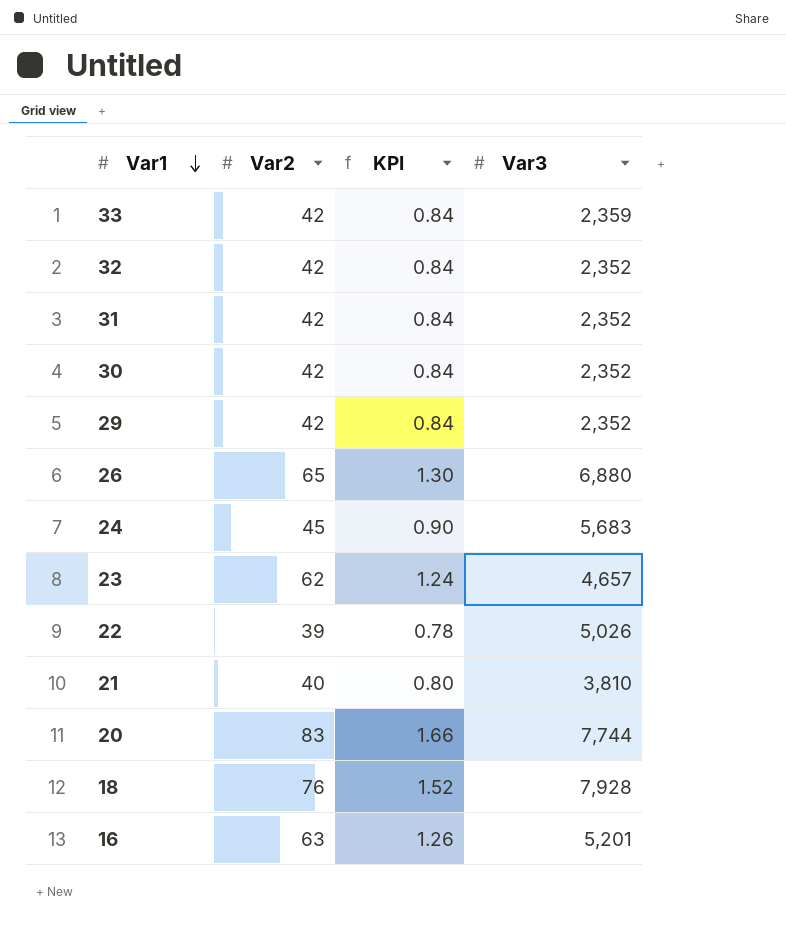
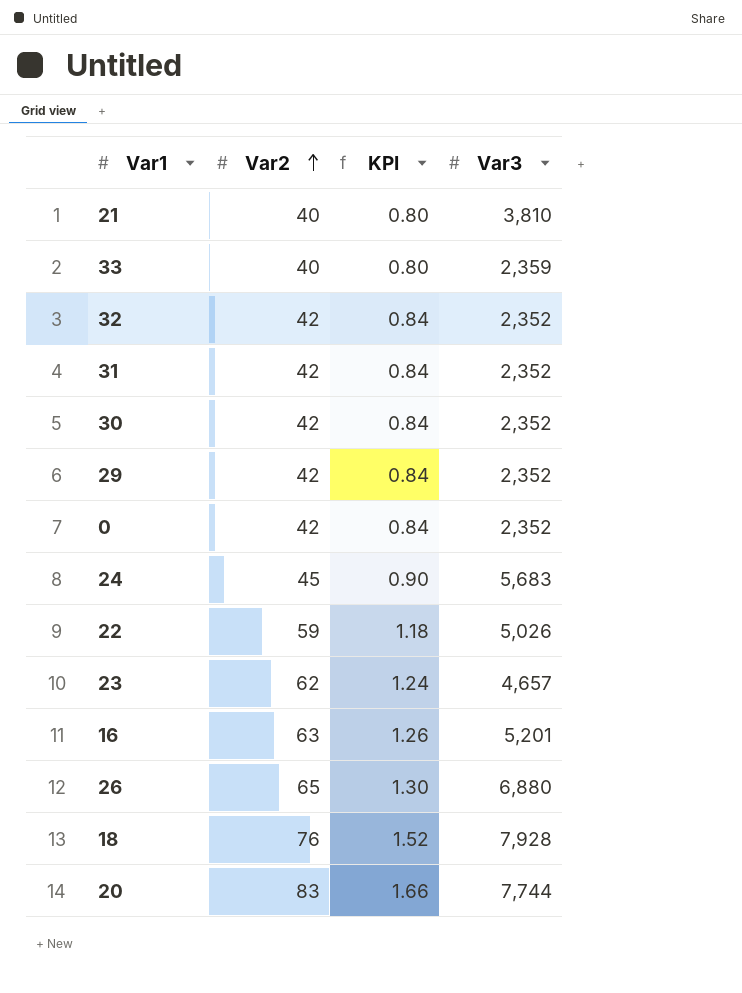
row order: Var1 descending -> Var2 ascending
33 | Var2: 42 -> 40
33 | KPI: 0.84 -> 0.80
row 0: none -> 42 | 0.84 | 2,352
22 | Var2: 39 -> 59
22 | KPI: 0.78 -> 1.18

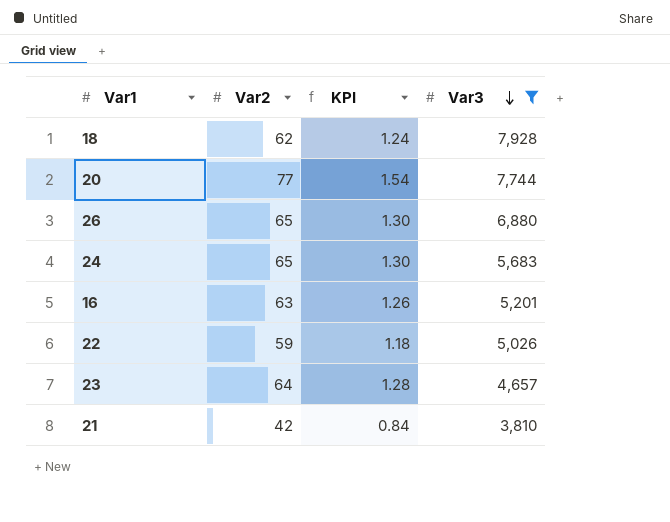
filter: none -> Var3 >= 3,810
row order: Var2 ascending -> Var3 descending
18 | Var2: 76 -> 62
18 | KPI: 1.52 -> 1.24
20 | Var2: 83 -> 77
20 | KPI: 1.66 -> 1.54
24 | Var2: 45 -> 65
24 | KPI: 0.90 -> 1.30
23 | Var2: 62 -> 64
23 | KPI: 1.24 -> 1.28
21 | Var2: 40 -> 42
21 | KPI: 0.80 -> 0.84

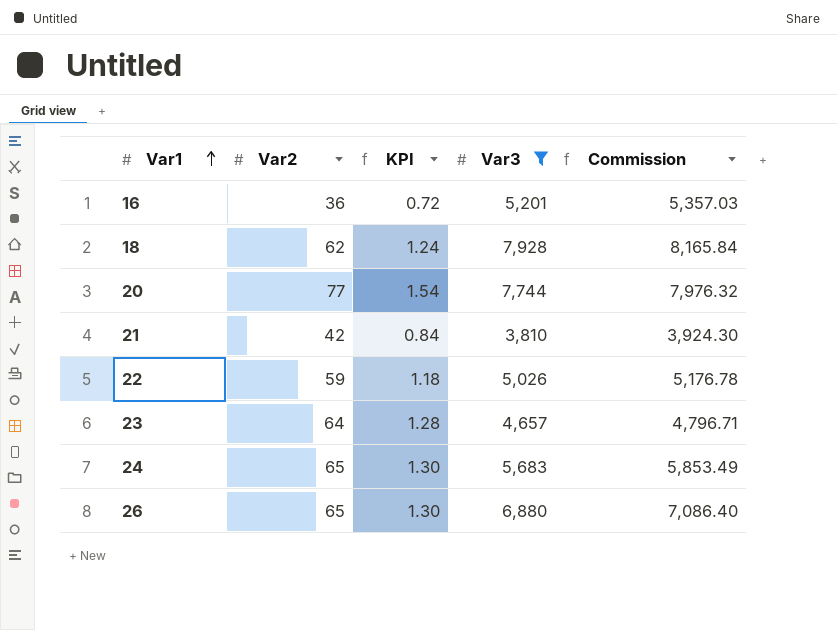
row order: Var3 descending -> Var1 ascending
column Commission | formula: none -> [Var3] * 1.03
16 | Var2: 63 -> 36
16 | KPI: 1.26 -> 0.72

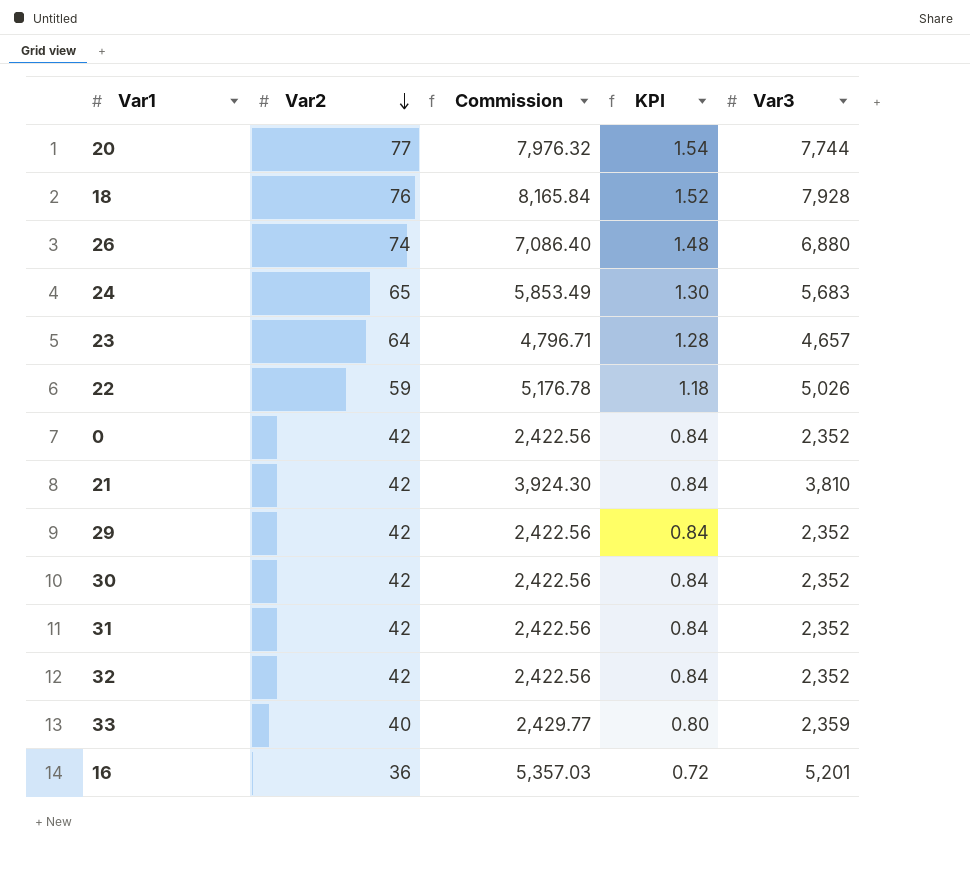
filter: Var3 >= 3,810 -> none
row order: Var1 ascending -> Var2 descending
column Commission | position: 5 -> 3
18 | Var2: 62 -> 76
18 | KPI: 1.24 -> 1.52
26 | Var2: 65 -> 74
26 | KPI: 1.30 -> 1.48

